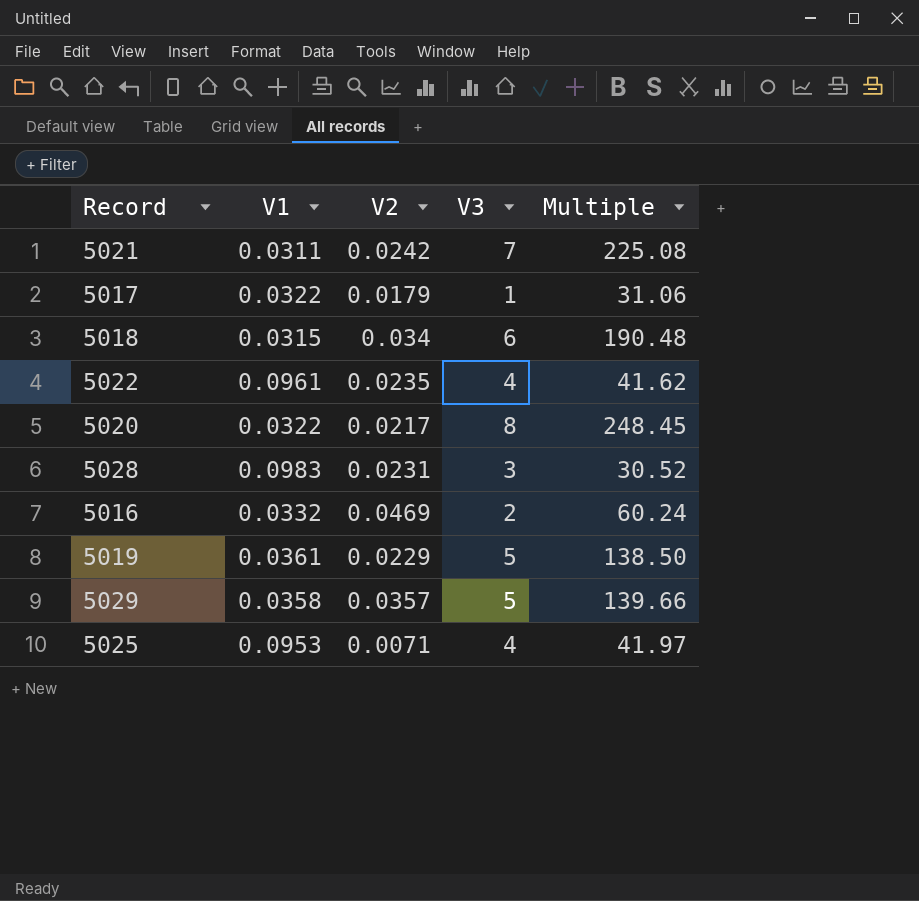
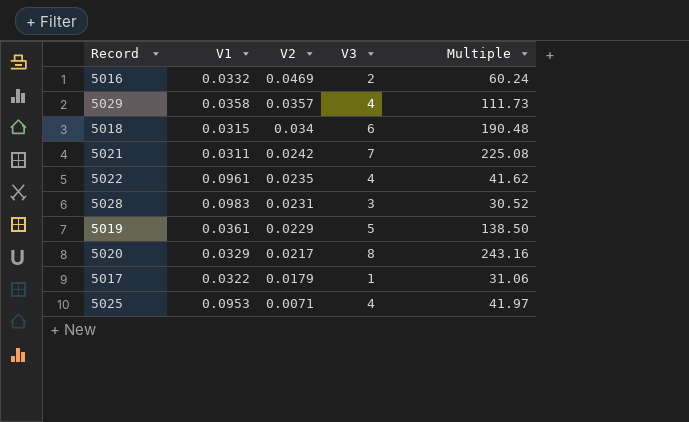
row order: none -> V2 descending
5029 | V3: 5 -> 4
5029 | Multiple: 139.66 -> 111.73
5020 | V1: 0.0322 -> 0.0329
5020 | Multiple: 248.45 -> 243.16

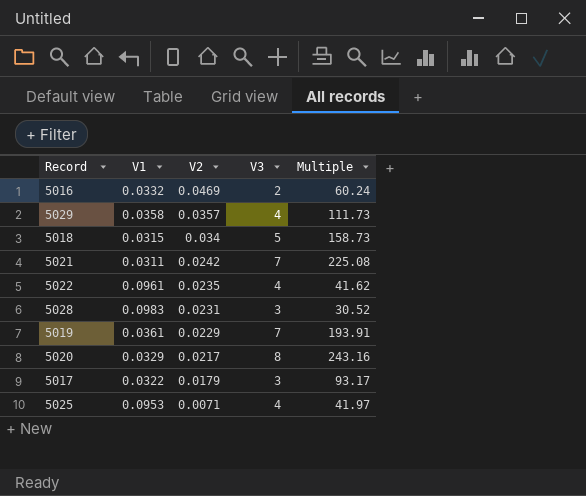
5018 | V3: 6 -> 5
5018 | Multiple: 190.48 -> 158.73
5019 | V3: 5 -> 7
5019 | Multiple: 138.50 -> 193.91
5017 | V3: 1 -> 3
5017 | Multiple: 31.06 -> 93.17

